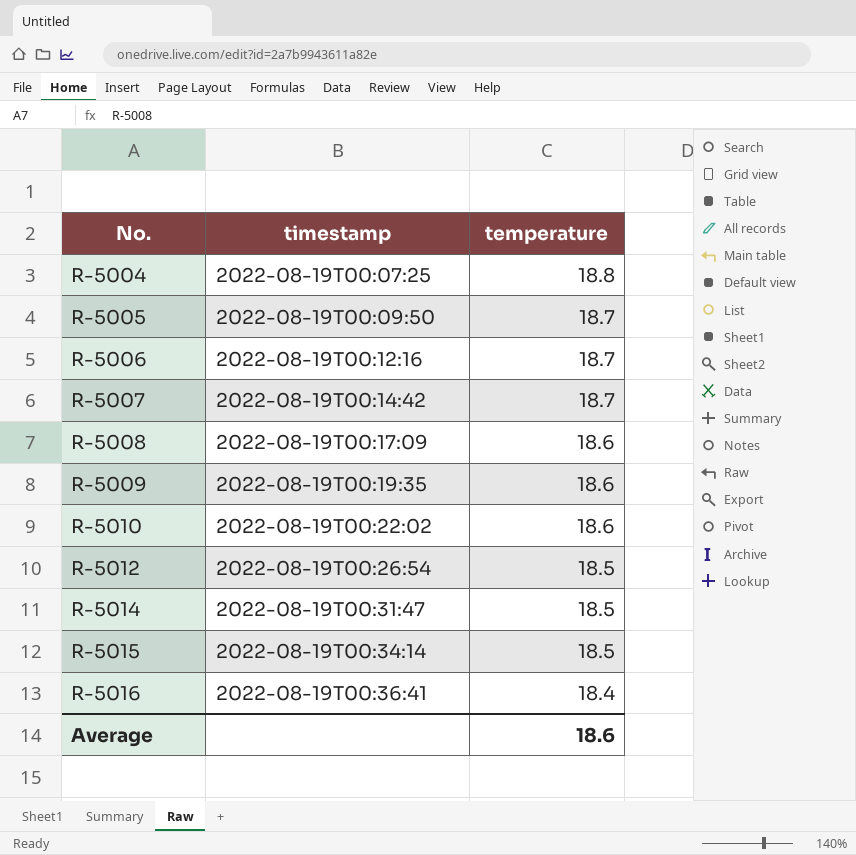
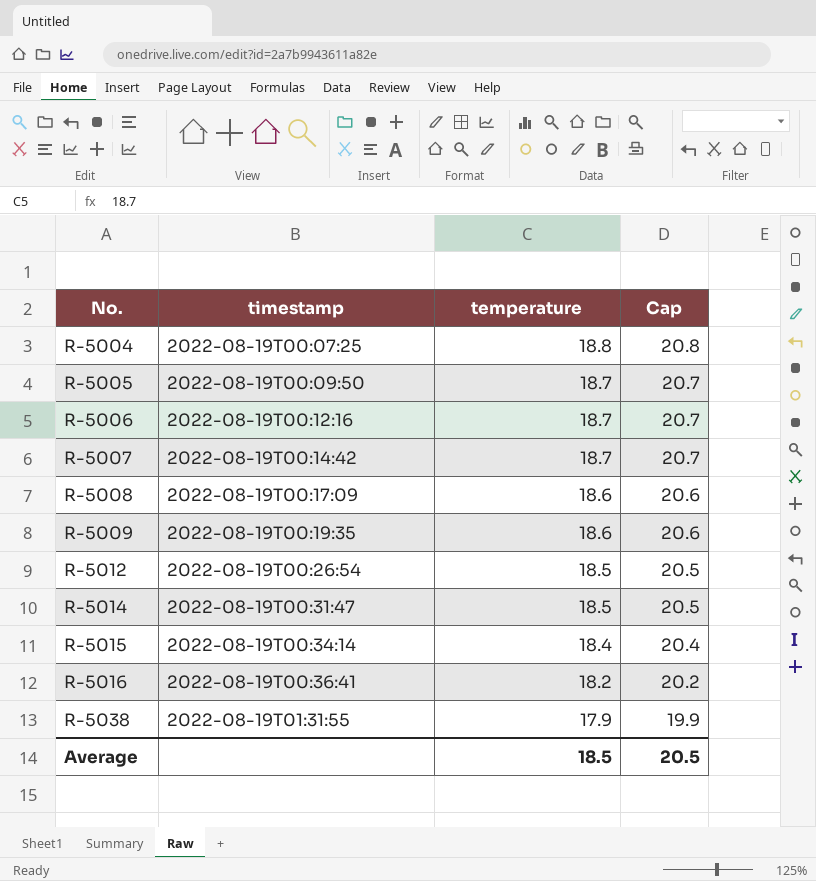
column Cap | formula: none -> [temperature] + 2
row R-5010: 2022-08-19T00:22:02 | 18.6 -> none
R-5015 | temperature: 18.5 -> 18.4
R-5016 | temperature: 18.4 -> 18.2
row R-5038: none -> 2022-08-19T01:31:55 | 17.9 | 19.9
Average | temperature: 18.6 -> 18.5

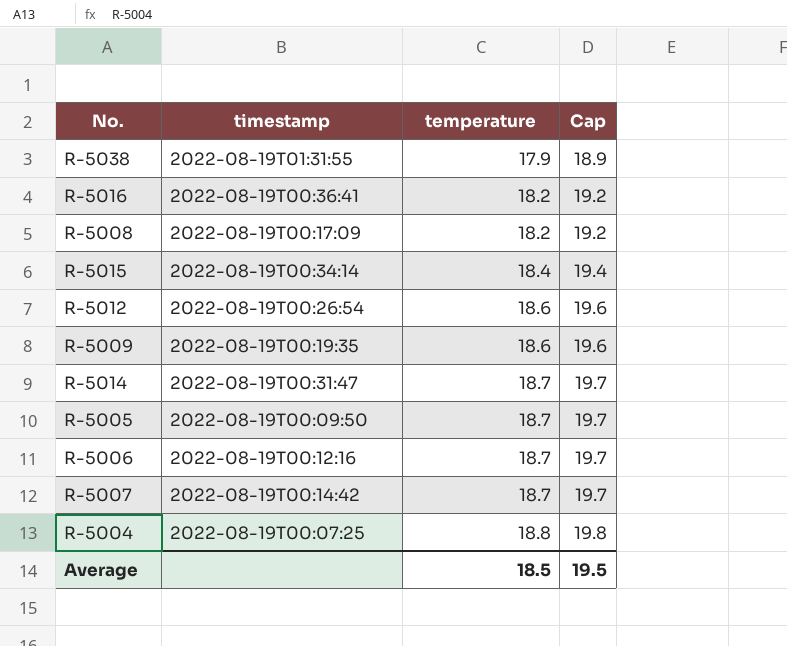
row order: No. ascending -> temperature ascending
column Cap | formula: [temperature] + 2 -> [temperature] + 1
R-5008 | temperature: 18.6 -> 18.2
R-5012 | temperature: 18.5 -> 18.6
R-5014 | temperature: 18.5 -> 18.7
Average | Cap: 20.5 -> 19.5

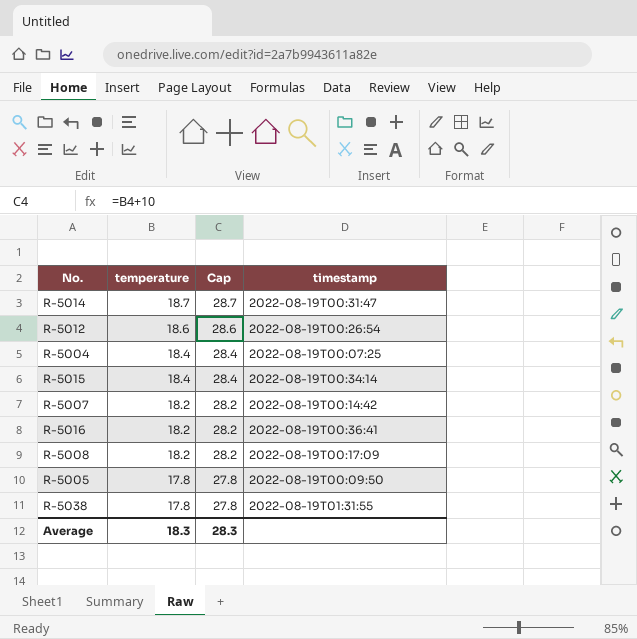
row order: temperature ascending -> temperature descending
column Cap | formula: [temperature] + 1 -> [temperature] + 10
column timestamp | position: 2 -> 4
row R-5009: 2022-08-19T00:19:35 | 18.6 | 19.6 -> none
row R-5006: 2022-08-19T00:12:16 | 18.7 | 19.7 -> none
R-5004 | temperature: 18.8 -> 18.4
R-5007 | temperature: 18.7 -> 18.2
R-5005 | temperature: 18.7 -> 17.8
R-5038 | temperature: 17.9 -> 17.8
Average | temperature: 18.5 -> 18.3
Average | Cap: 19.5 -> 28.3

